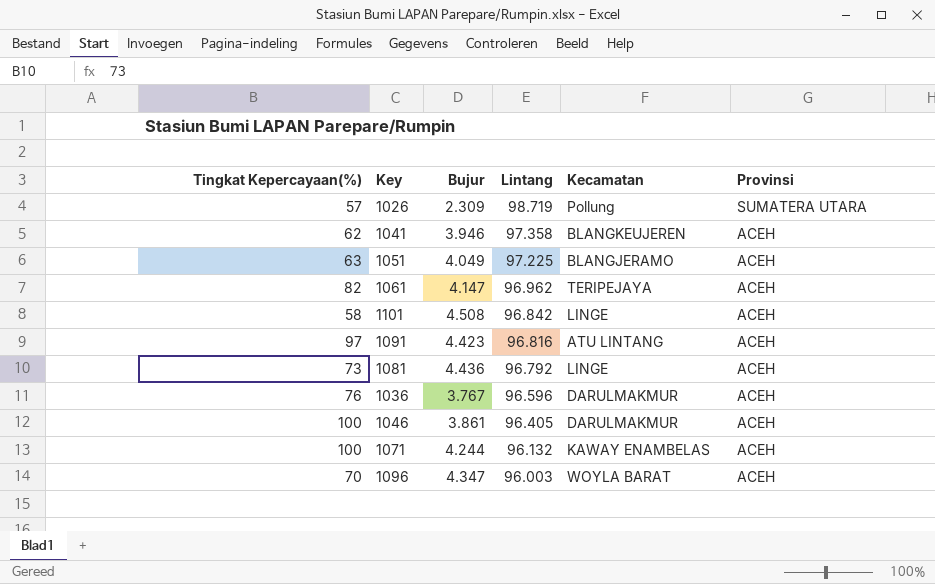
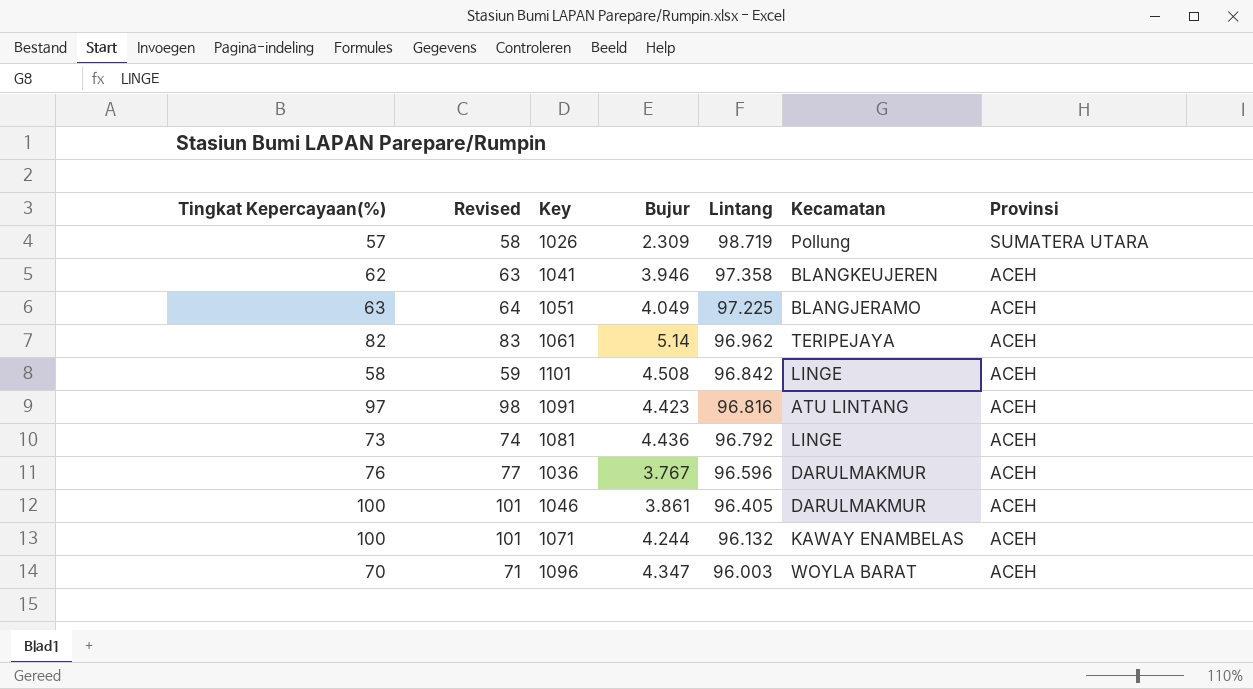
column Revised | formula: none -> [Tingkat Kepercayaan(%)] + 1
1061 | Bujur: 4.147 -> 5.14

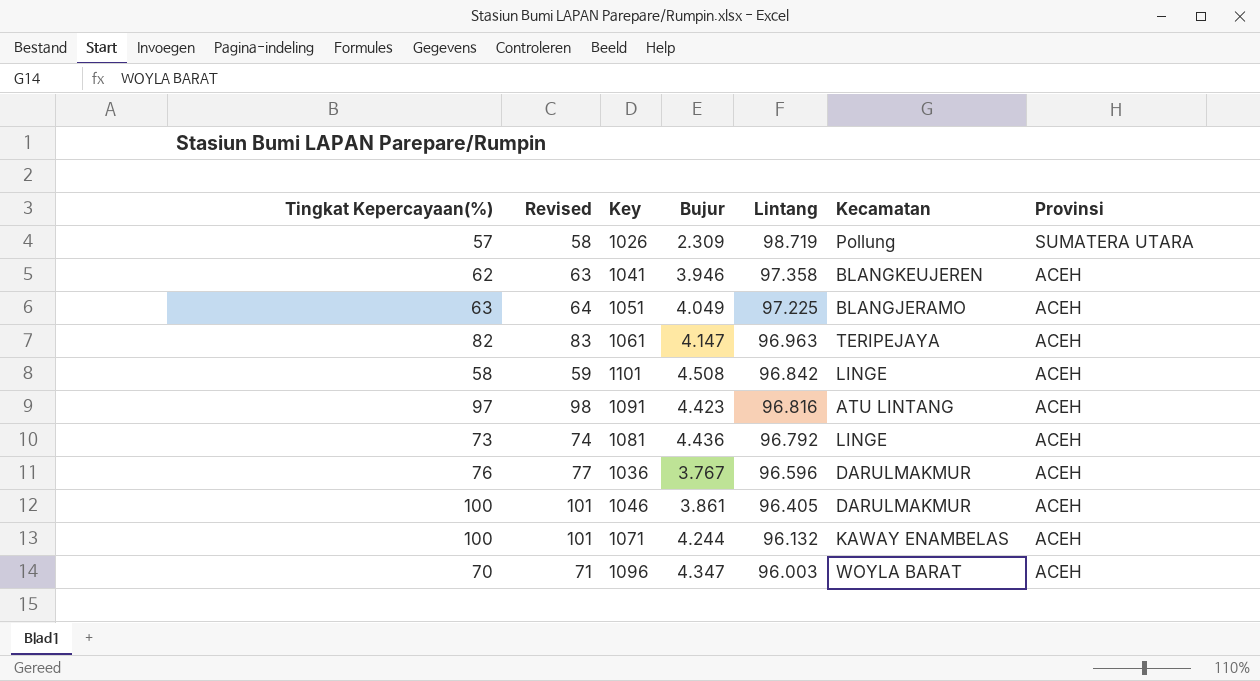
1061 | Bujur: 5.14 -> 4.147
1061 | Lintang: 96.962 -> 96.963

